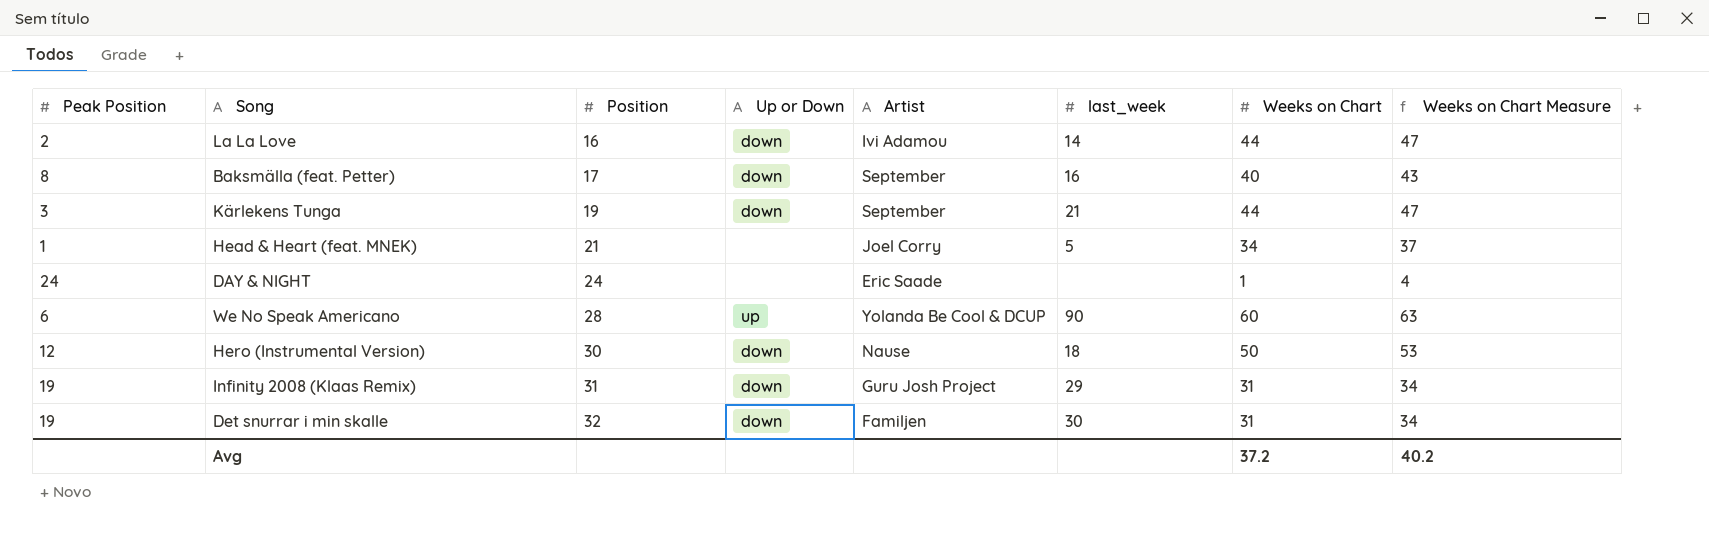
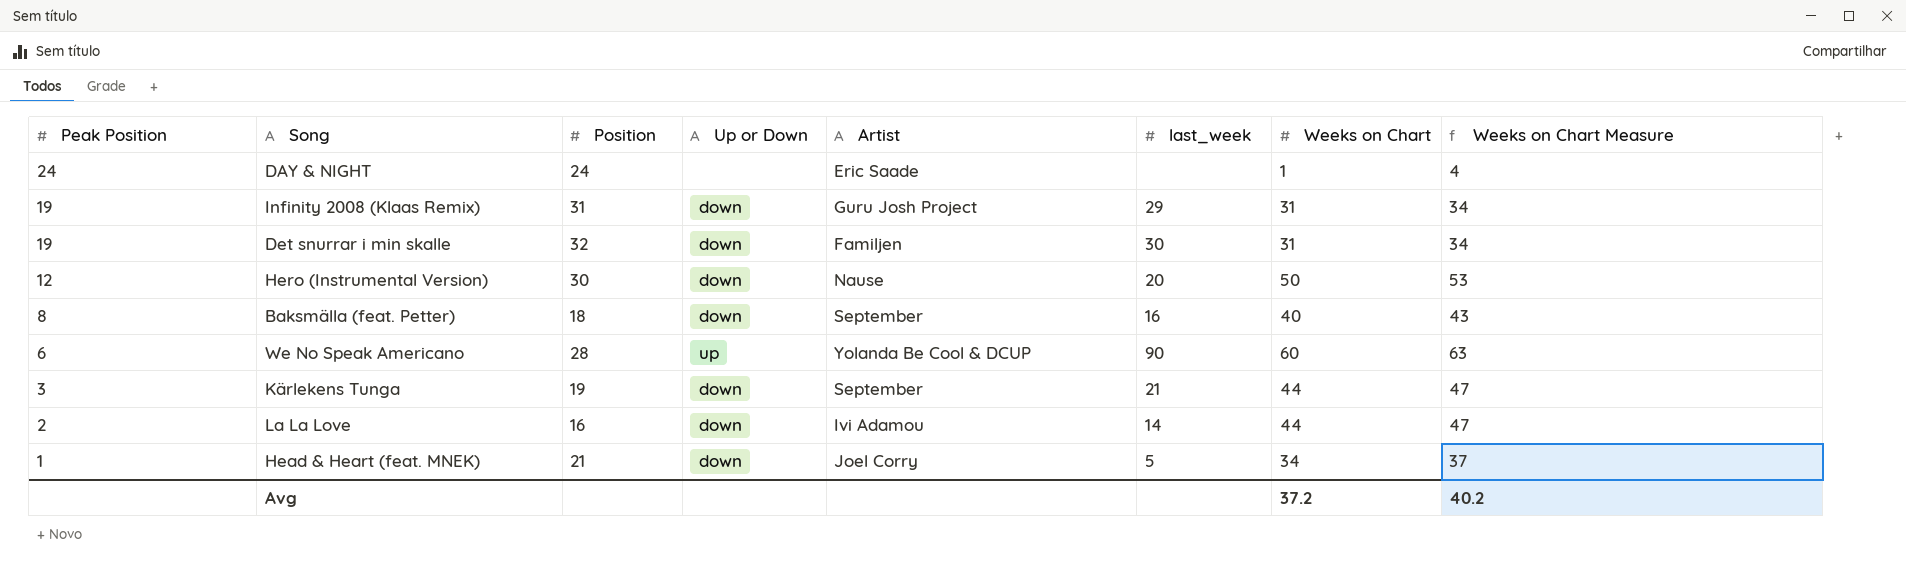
row order: Position ascending -> Peak Position descending
Hero (Instrumental Version) | last_week: 18 -> 20
Baksmälla (feat. Petter) | Position: 17 -> 18
Head & Heart (feat. MNEK) | Up or Down: none -> down

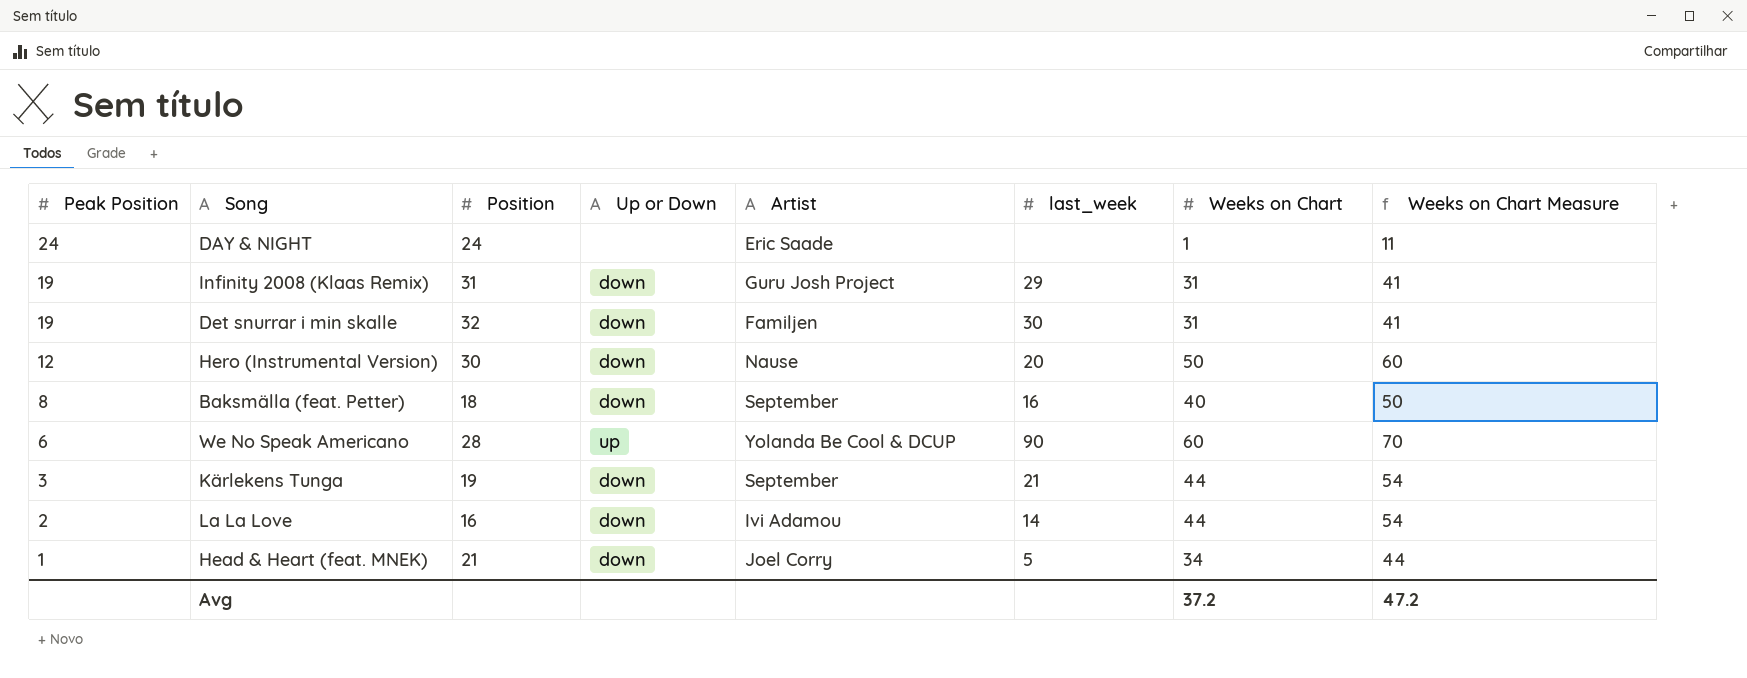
column Weeks on Chart Measure | formula: [Weeks on Chart] + 3 -> [Weeks on Chart] + 10
Avg | Weeks on Chart Measure: 40.2 -> 47.2

